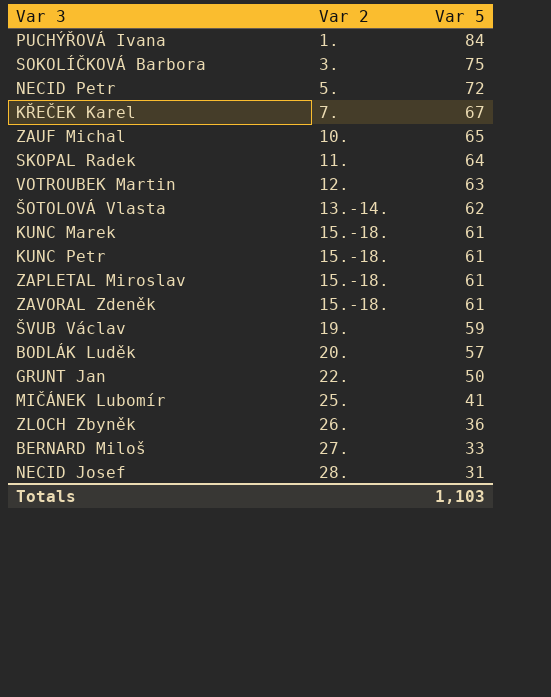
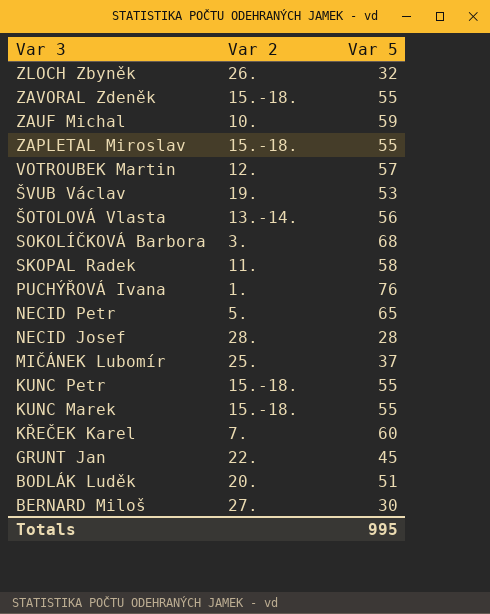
row order: Var 2 ascending -> Var 3 descending
ZLOCH Zbyněk | Var 5: 36 -> 32
ZAVORAL Zdeněk | Var 5: 61 -> 55
ZAUF Michal | Var 5: 65 -> 59
ZAPLETAL Miroslav | Var 5: 61 -> 55
VOTROUBEK Martin | Var 5: 63 -> 57
ŠVUB Václav | Var 5: 59 -> 53
ŠOTOLOVÁ Vlasta | Var 5: 62 -> 56
SOKOLÍČKOVÁ Barbora | Var 5: 75 -> 68
SKOPAL Radek | Var 5: 64 -> 58
PUCHÝŘOVÁ Ivana | Var 5: 84 -> 76
NECID Petr | Var 5: 72 -> 65
NECID Josef | Var 5: 31 -> 28
MIČÁNEK Lubomír | Var 5: 41 -> 37
KUNC Petr | Var 5: 61 -> 55
KUNC Marek | Var 5: 61 -> 55
KŘEČEK Karel | Var 5: 67 -> 60
GRUNT Jan | Var 5: 50 -> 45
BODLÁK Luděk | Var 5: 57 -> 51
BERNARD Miloš | Var 5: 33 -> 30
Totals | Var 5: 1,103 -> 995

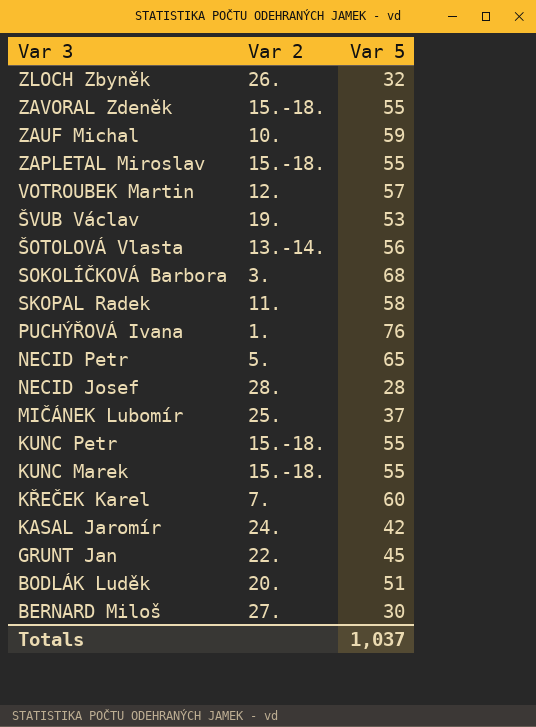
row KASAL Jaromír: none -> 24. | 42
Totals | Var 5: 995 -> 1,037

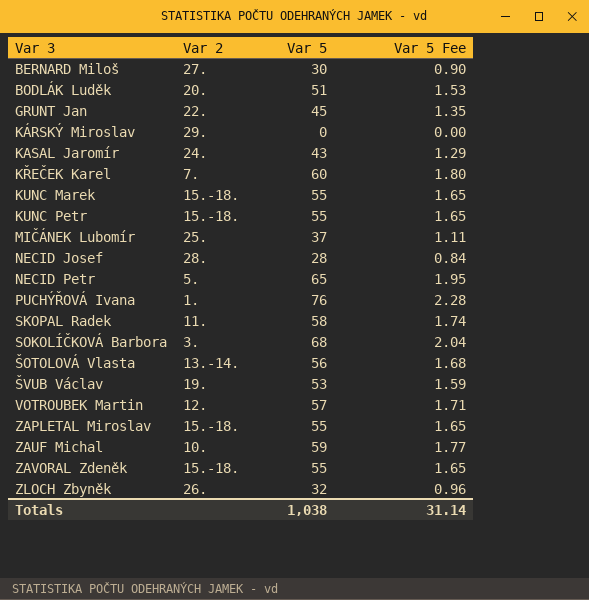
row order: Var 3 descending -> Var 3 ascending
column Var 5 Fee | formula: none -> [Var 5] * 0.03
row KÁRSKÝ Miroslav: none -> 29. | 0 | 0.00
KASAL Jaromír | Var 5: 42 -> 43
Totals | Var 5: 1,037 -> 1,038

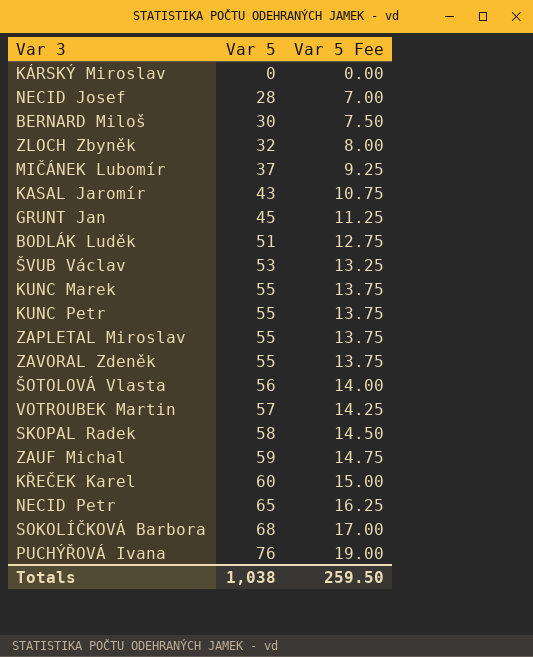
row order: Var 3 ascending -> Var 5 ascending
column Var 2 | position: 2 -> none
column Var 5 Fee | formula: [Var 5] * 0.03 -> [Var 5] * 0.25
Totals | Var 5 Fee: 31.14 -> 259.50

